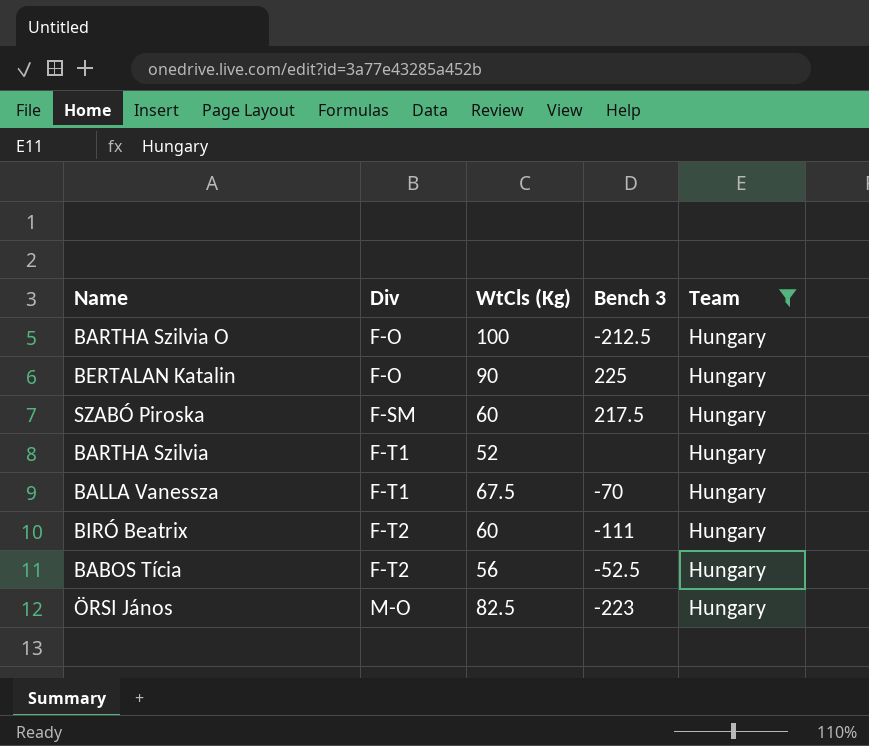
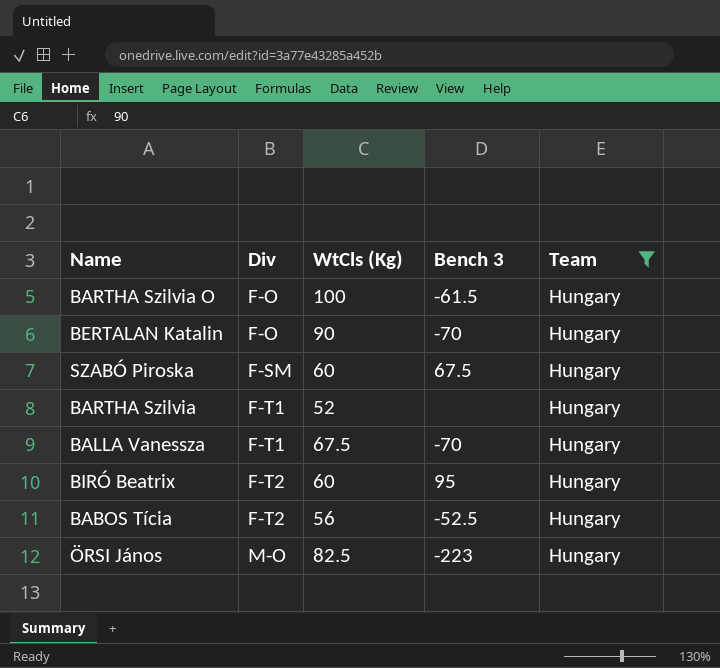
BARTHA Szilvia O | Bench 3: -212.5 -> -61.5
BERTALAN Katalin | Bench 3: 225 -> -70
SZABÓ Piroska | Bench 3: 217.5 -> 67.5
BIRÓ Beatrix | Bench 3: -111 -> 95

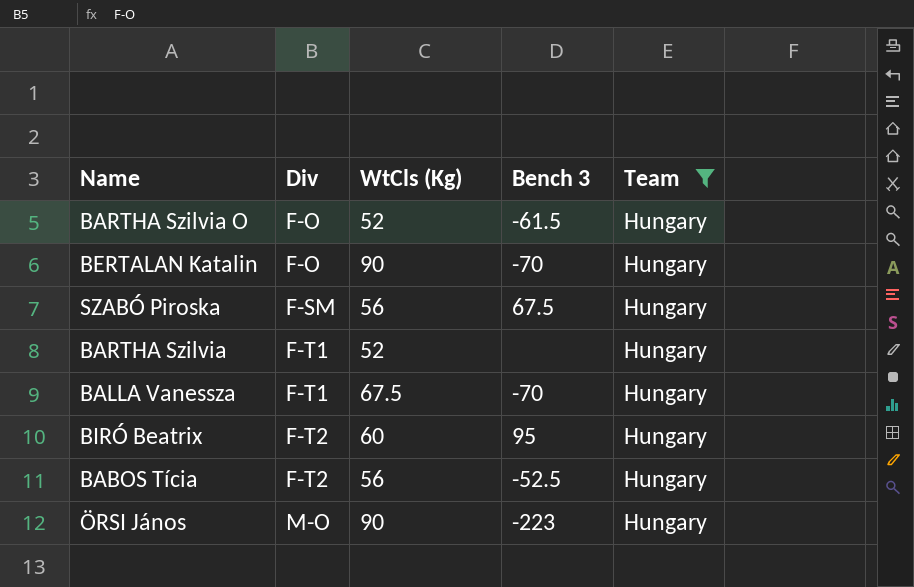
BARTHA Szilvia O | WtCls (Kg): 100 -> 52
SZABÓ Piroska | WtCls (Kg): 60 -> 56
ÖRSI János | WtCls (Kg): 82.5 -> 90

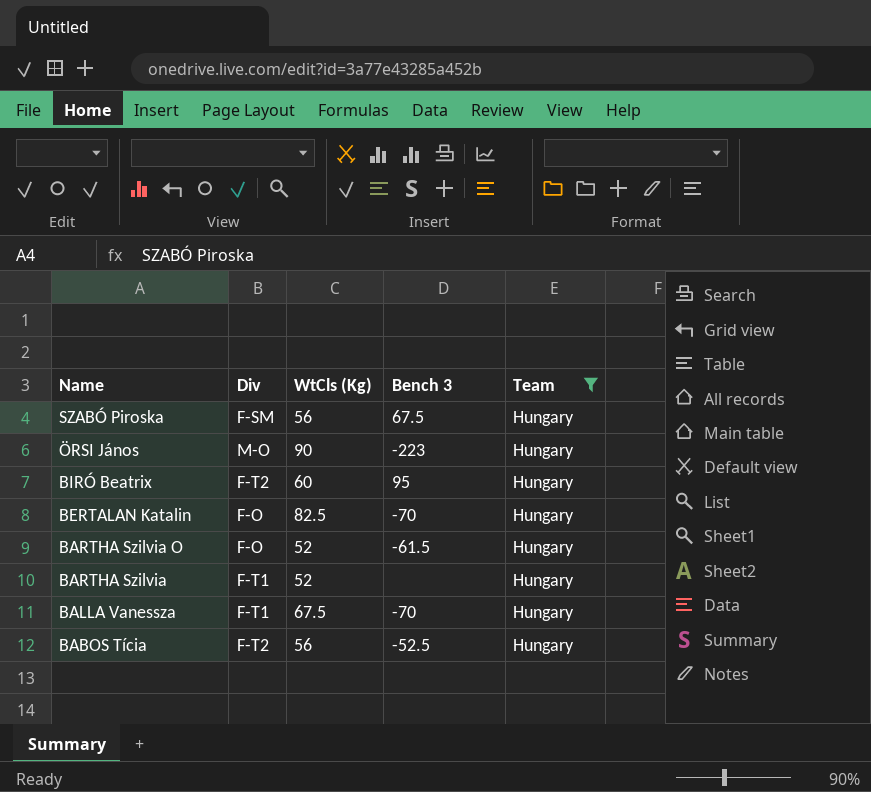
row order: Div ascending -> Name descending
BERTALAN Katalin | WtCls (Kg): 90 -> 82.5

